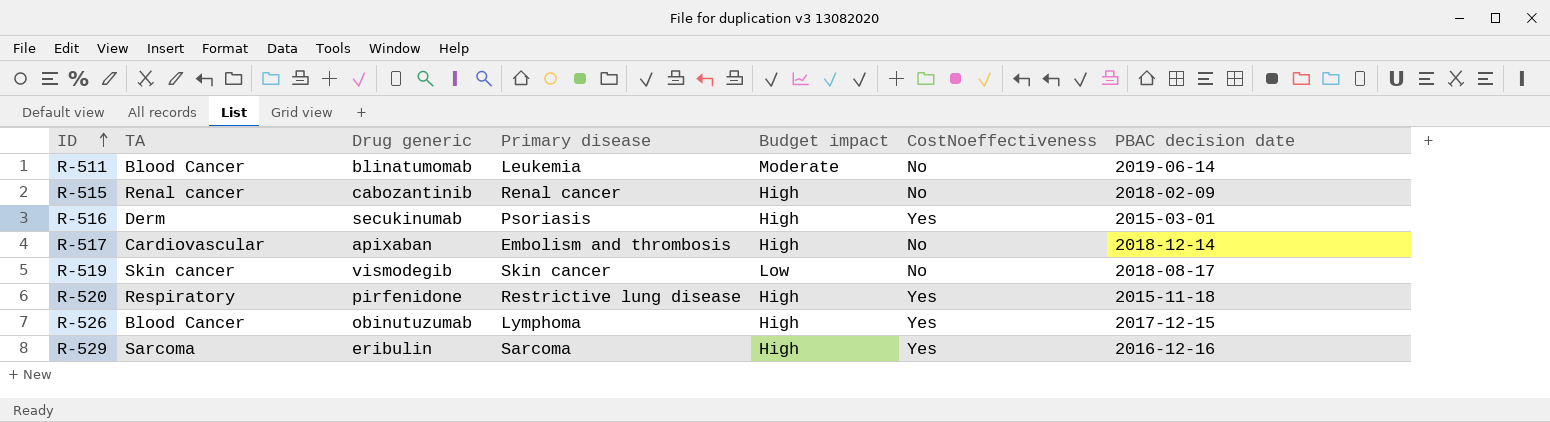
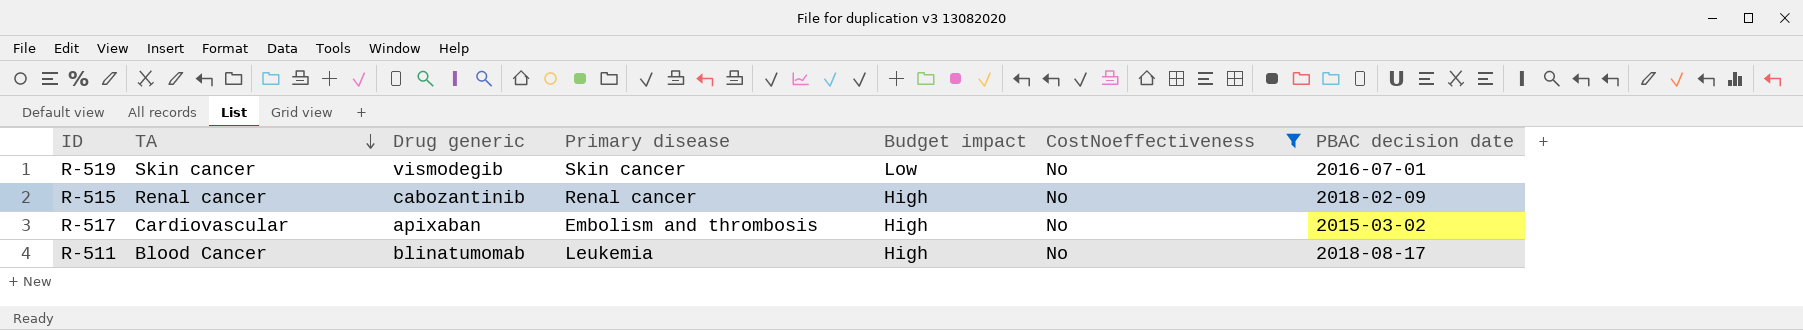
filter: none -> CostNoeffectiveness = No
row order: ID ascending -> TA descending
R-519 | PBAC decision date: 2018-08-17 -> 2016-07-01
R-517 | PBAC decision date: 2018-12-14 -> 2015-03-02
R-511 | Budget impact: Moderate -> High
R-511 | PBAC decision date: 2019-06-14 -> 2018-08-17

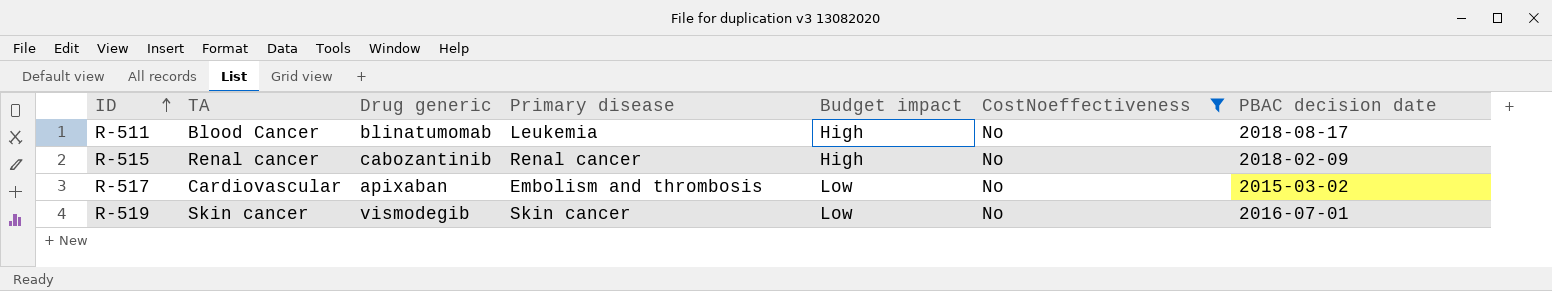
row order: TA descending -> ID ascending
R-517 | Budget impact: High -> Low

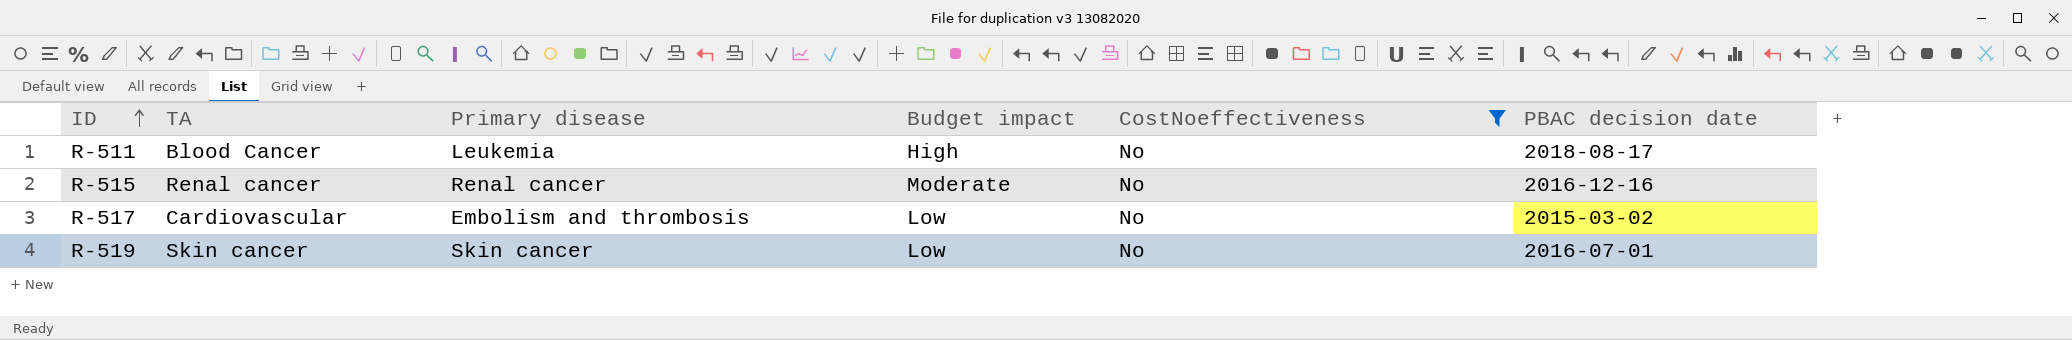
column Drug generic | position: 3 -> none
R-515 | Budget impact: High -> Moderate
R-515 | PBAC decision date: 2018-02-09 -> 2016-12-16

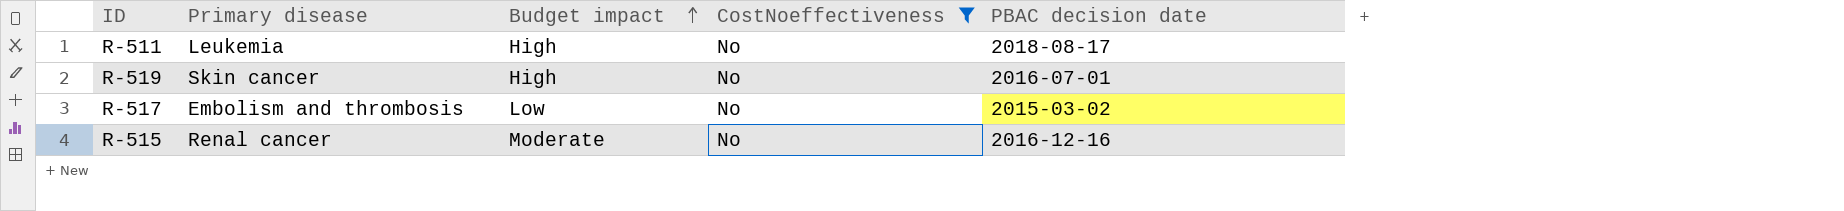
row order: ID ascending -> Budget impact ascending
column TA | position: 2 -> none
R-519 | Budget impact: Low -> High

